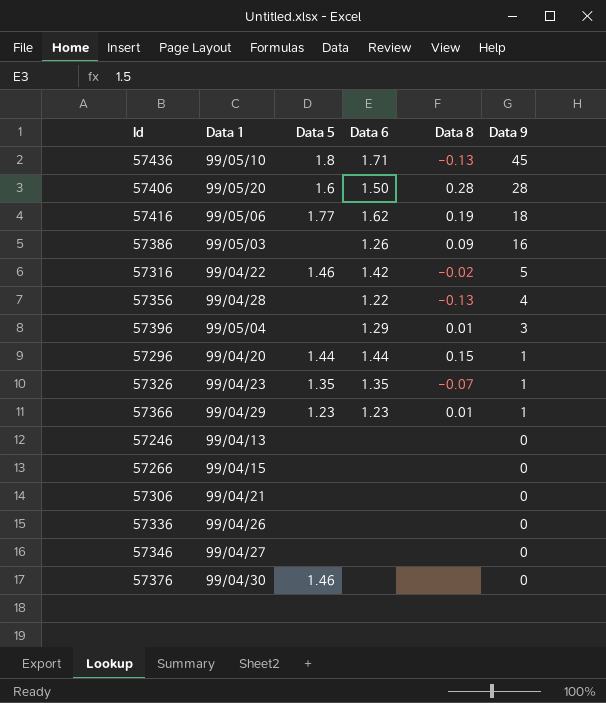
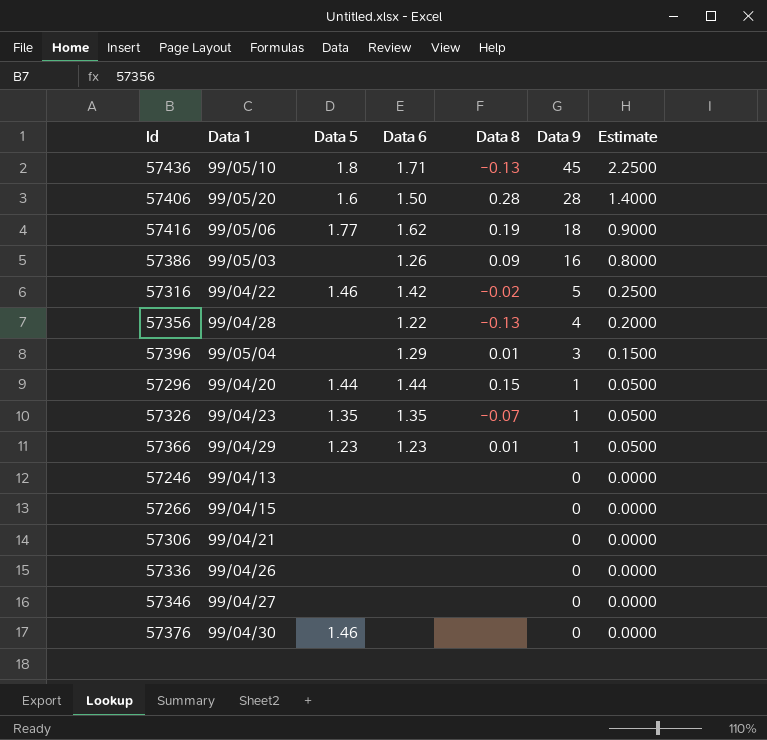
column Estimate | formula: none -> [Data 9] * 0.05

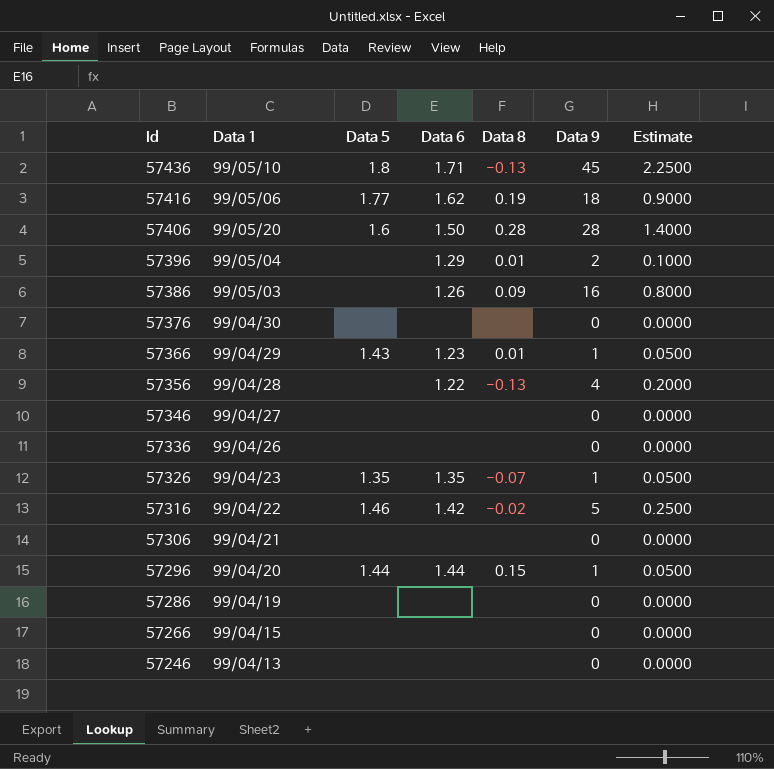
row order: Data 9 descending -> Id descending
57396 | Data 9: 3 -> 2
57396 | Estimate: 0.1500 -> 0.1000
57376 | Data 5: 1.46 -> none
57366 | Data 5: 1.23 -> 1.43
row 57286: none -> 99/04/19 | none | none | none | 0 | 0.0000

